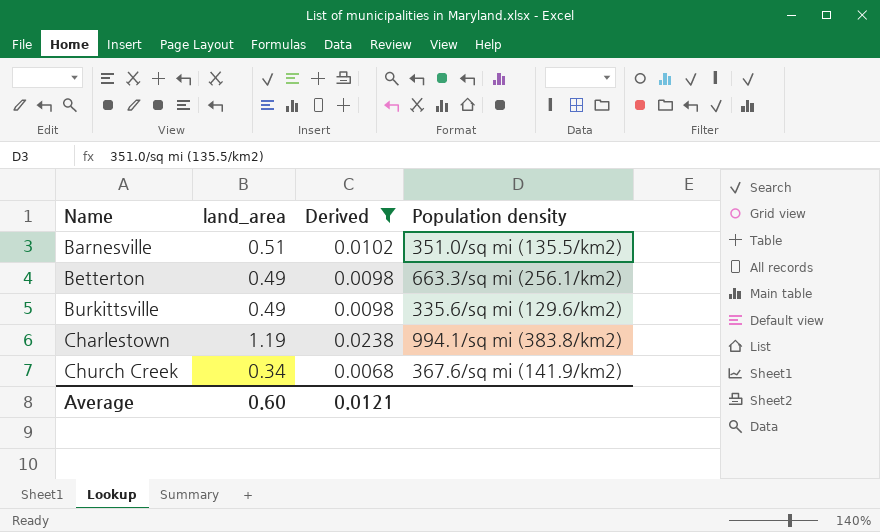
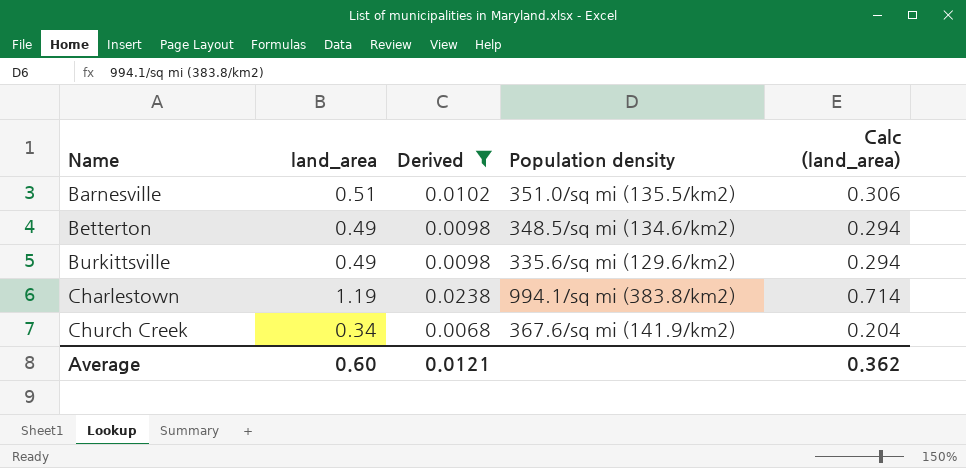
column Calc (land_area) | formula: none -> [land_area] * 0.6
Betterton | Population density: 663.3/sq mi (256.1/km2) -> 348.5/sq mi (134.6/km2)

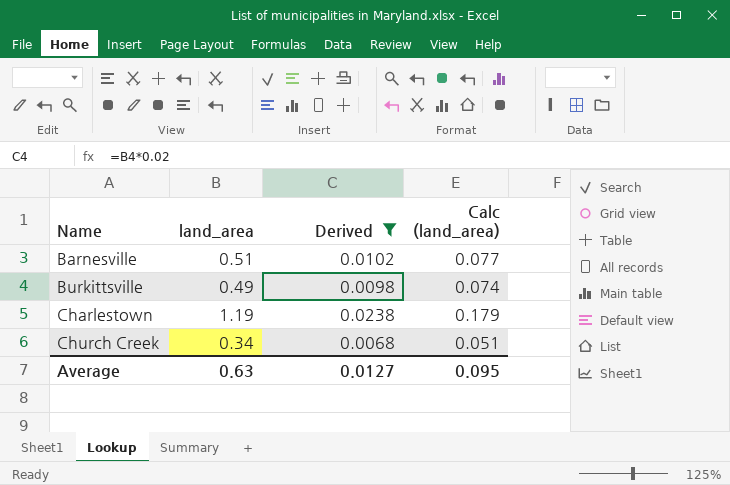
column Population density | position: 4 -> none
column Calc (land_area) | formula: [land_area] * 0.6 -> [land_area] * 0.15
row Betterton: 0.49 | 0.0098 | 348.5/sq mi (134.6/km2) | 0.294 -> none
Average | land_area: 0.60 -> 0.63
Average | Derived: 0.0121 -> 0.0127
Average | Calc (land_area): 0.362 -> 0.095

